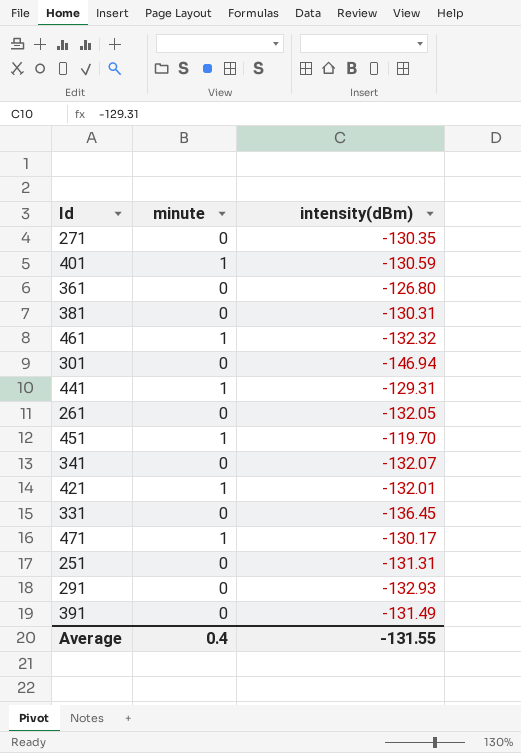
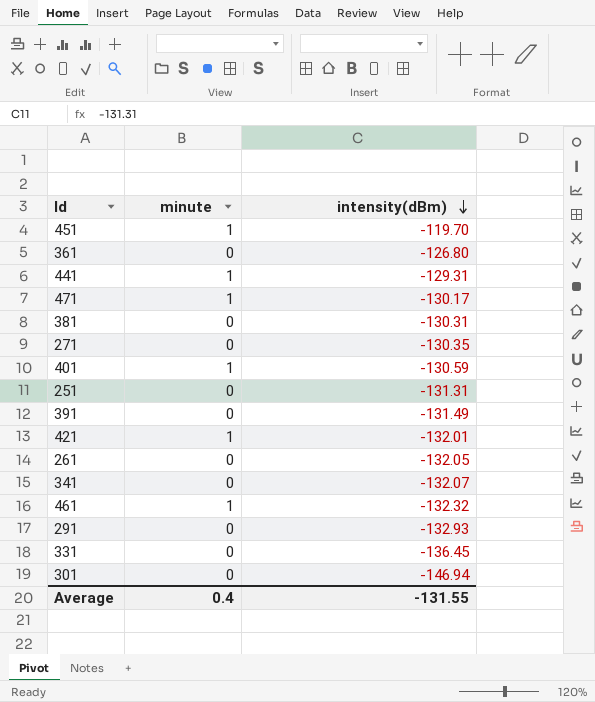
row order: none -> intensity(dBm) descending

